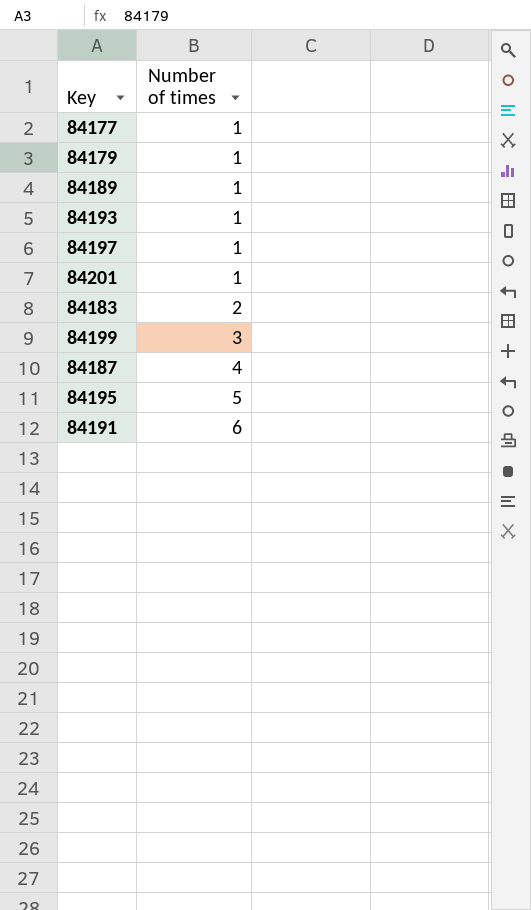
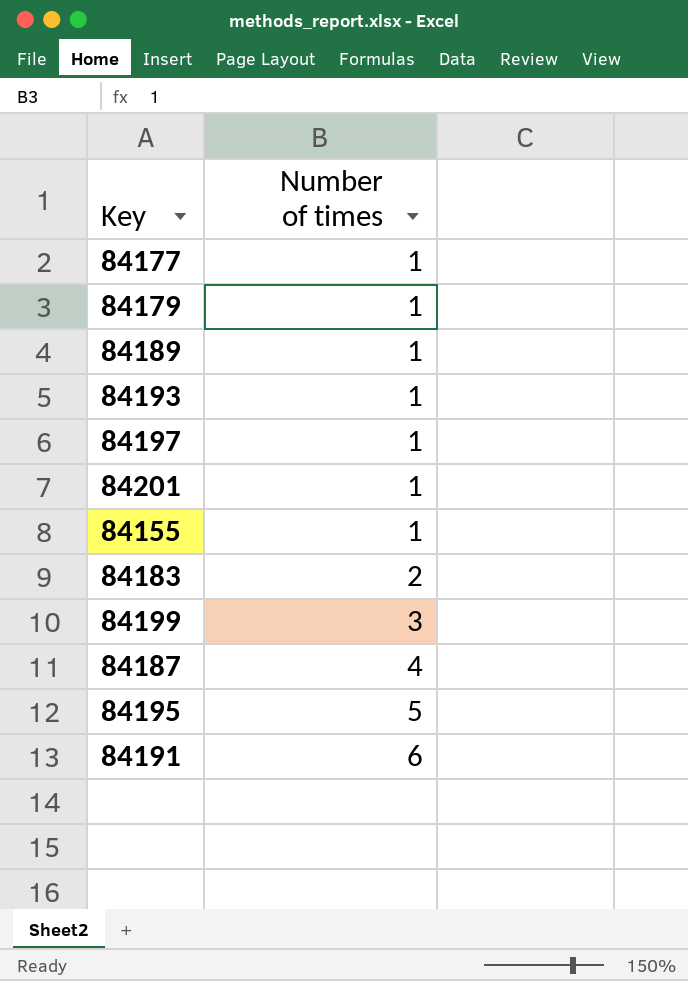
row 84155: none -> 1

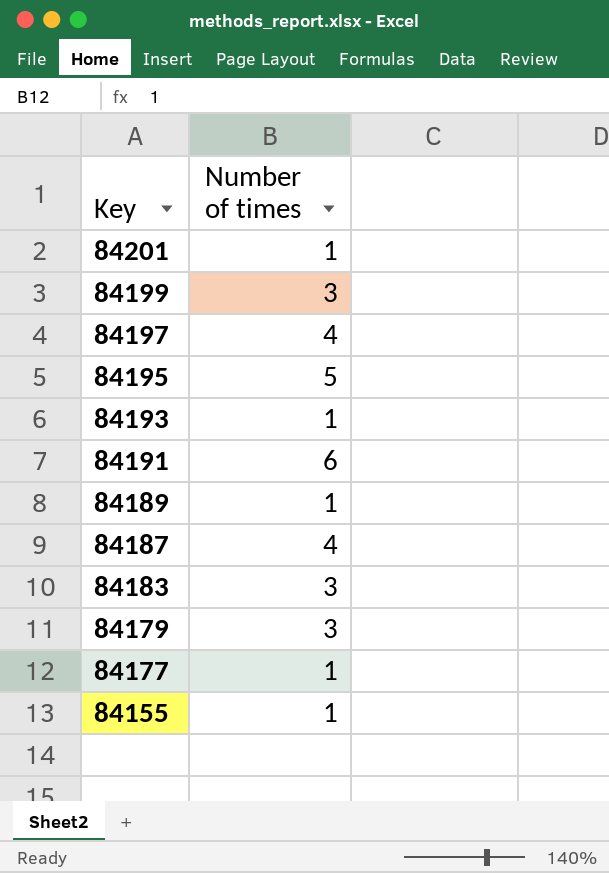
row order: Number of times ascending -> Key descending
84197 | Number of times: 1 -> 4
84183 | Number of times: 2 -> 3
84179 | Number of times: 1 -> 3

